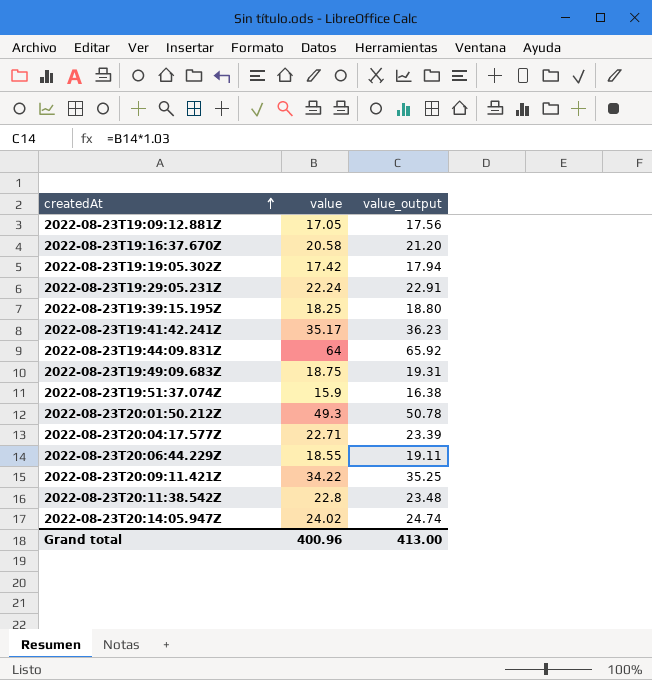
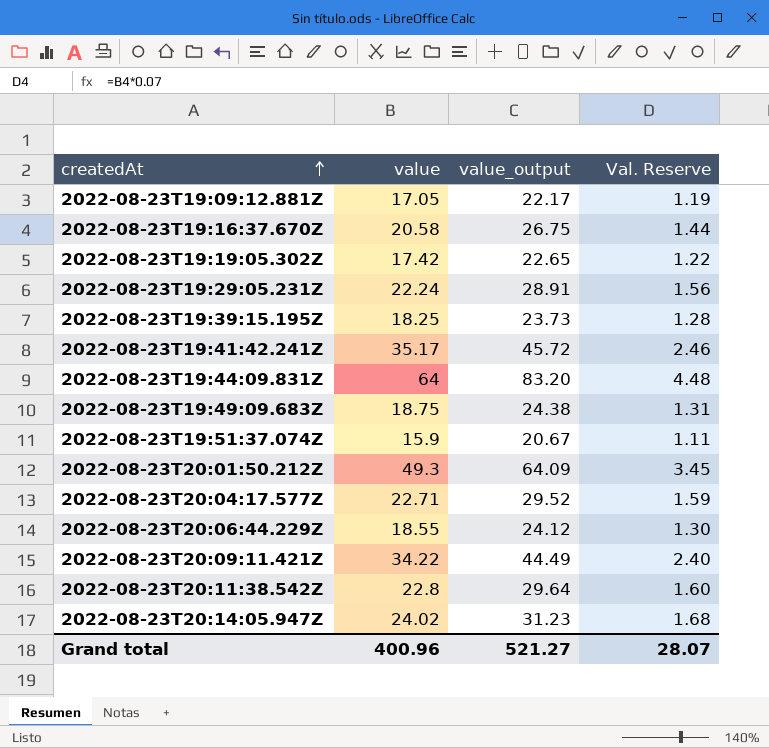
column value_output | formula: [value] * 1.03 -> [value] * 1.3
column Val. Reserve | formula: none -> [value] * 0.07
Grand total | value_output: 413.00 -> 521.27

